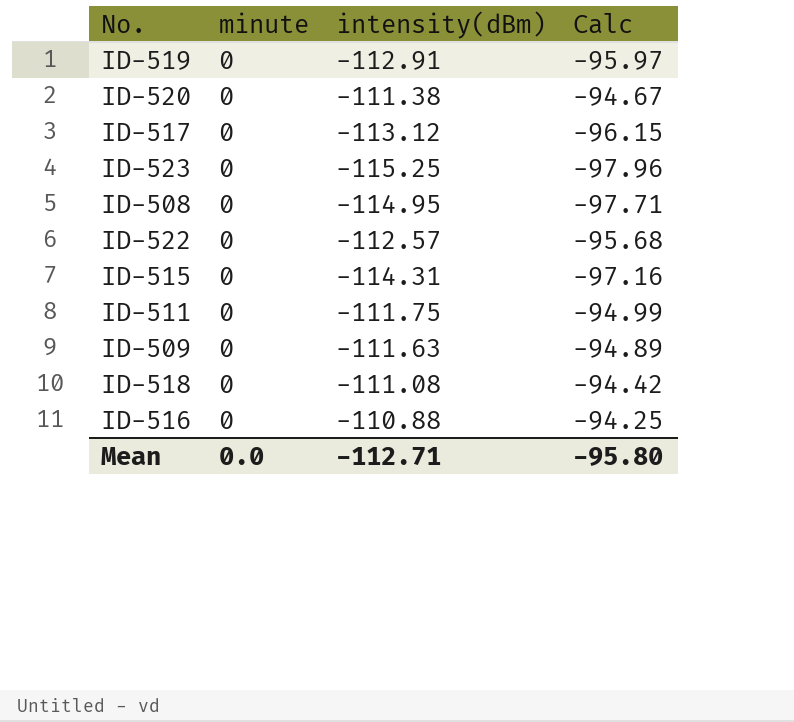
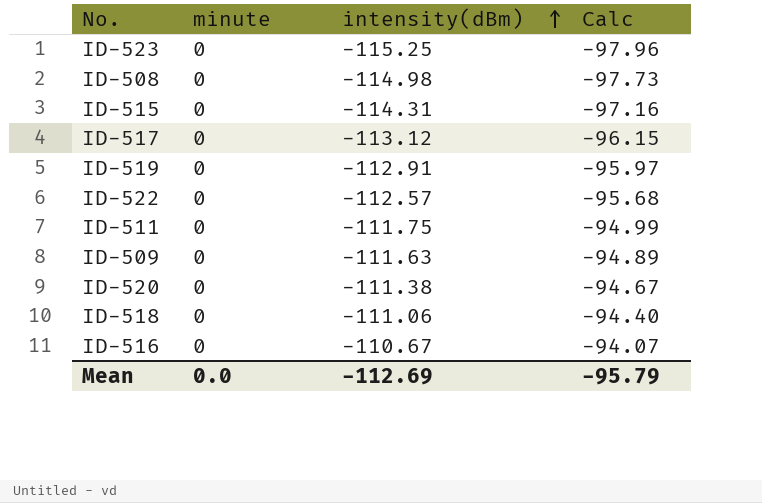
row order: none -> intensity(dBm) ascending
ID-508 | intensity(dBm): -114.95 -> -114.98
ID-508 | Calc: -97.71 -> -97.73
ID-518 | intensity(dBm): -111.08 -> -111.06
ID-518 | Calc: -94.42 -> -94.40
ID-516 | intensity(dBm): -110.88 -> -110.67
ID-516 | Calc: -94.25 -> -94.07
Mean | intensity(dBm): -112.71 -> -112.69
Mean | Calc: -95.80 -> -95.79

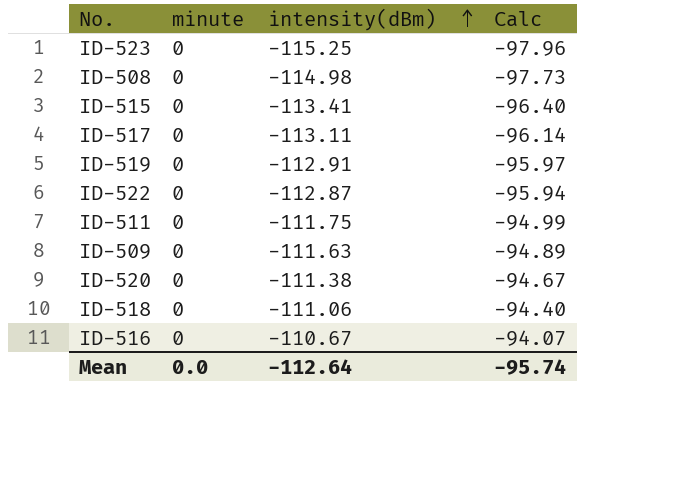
ID-515 | intensity(dBm): -114.31 -> -113.41
ID-515 | Calc: -97.16 -> -96.40
ID-517 | intensity(dBm): -113.12 -> -113.11
ID-517 | Calc: -96.15 -> -96.14
ID-522 | intensity(dBm): -112.57 -> -112.87
ID-522 | Calc: -95.68 -> -95.94
Mean | intensity(dBm): -112.69 -> -112.64
Mean | Calc: -95.79 -> -95.74

